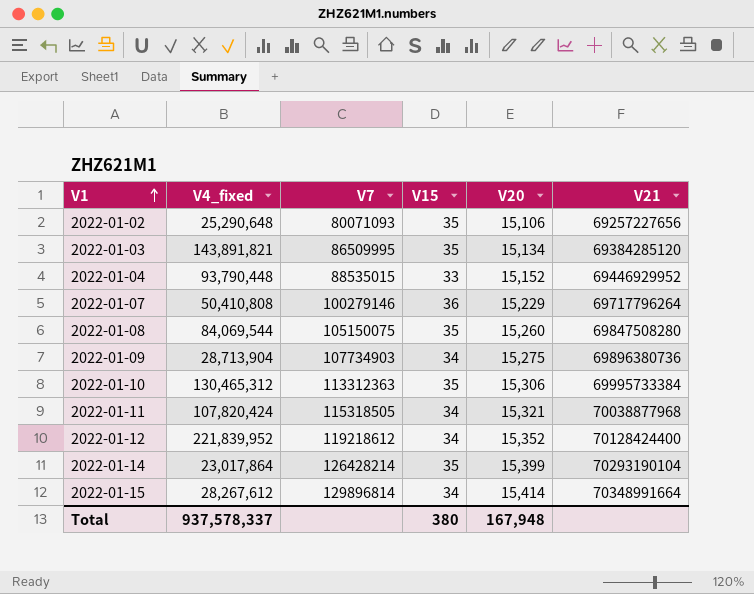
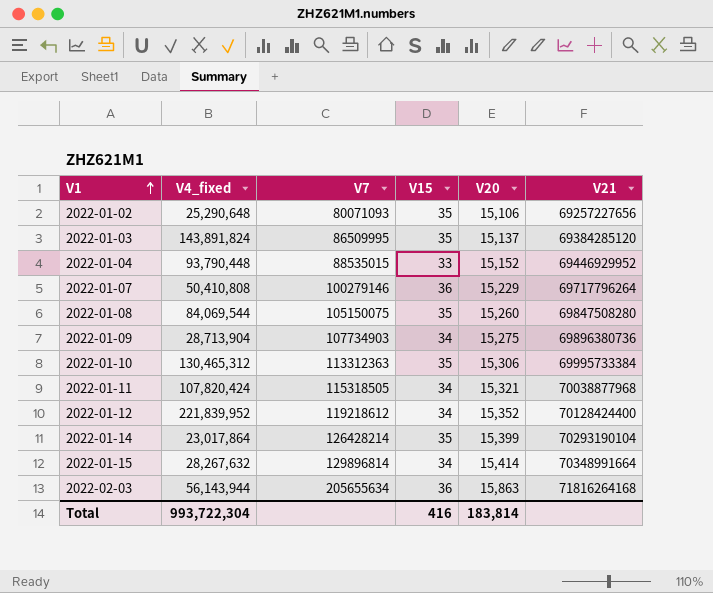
2022-01-03 | V4_fixed: 143,891,821 -> 143,891,824
2022-01-03 | V20: 15,134 -> 15,137
2022-01-15 | V4_fixed: 28,267,612 -> 28,267,632
row 2022-02-03: none -> 56,143,944 | 205655634 | 36 | 15,863 | 71816264168
Total | V4_fixed: 937,578,337 -> 993,722,304
Total | V15: 380 -> 416
Total | V20: 167,948 -> 183,814

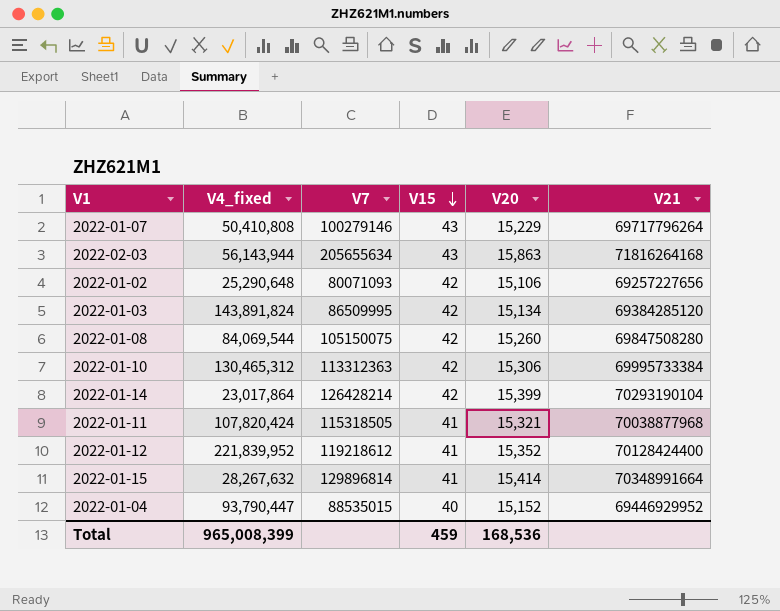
row order: V1 ascending -> V15 descending
row 2022-01-09: 28,713,904 | 107734903 | 34 | 15,275 | 69896380736 -> none
2022-01-07 | V15: 36 -> 43
2022-02-03 | V15: 36 -> 43
2022-01-02 | V15: 35 -> 42
2022-01-03 | V15: 35 -> 42
2022-01-03 | V20: 15,137 -> 15,134
2022-01-08 | V15: 35 -> 42
2022-01-10 | V15: 35 -> 42
2022-01-14 | V15: 35 -> 42
2022-01-11 | V15: 34 -> 41
2022-01-12 | V15: 34 -> 41
2022-01-15 | V15: 34 -> 41
2022-01-04 | V4_fixed: 93,790,448 -> 93,790,447
2022-01-04 | V15: 33 -> 40
Total | V4_fixed: 993,722,304 -> 965,008,399
Total | V15: 416 -> 459
Total | V20: 183,814 -> 168,536

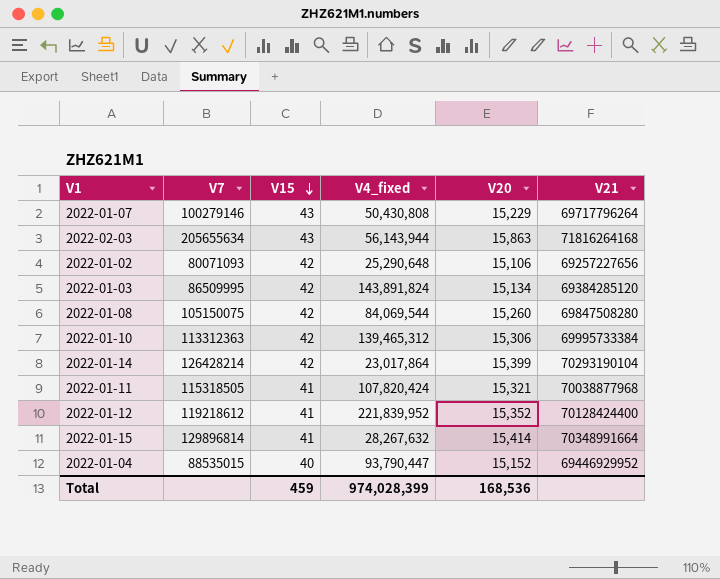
column V4_fixed | position: 2 -> 4
2022-01-07 | V4_fixed: 50,410,808 -> 50,430,808
2022-01-10 | V4_fixed: 130,465,312 -> 139,465,312
Total | V4_fixed: 965,008,399 -> 974,028,399

